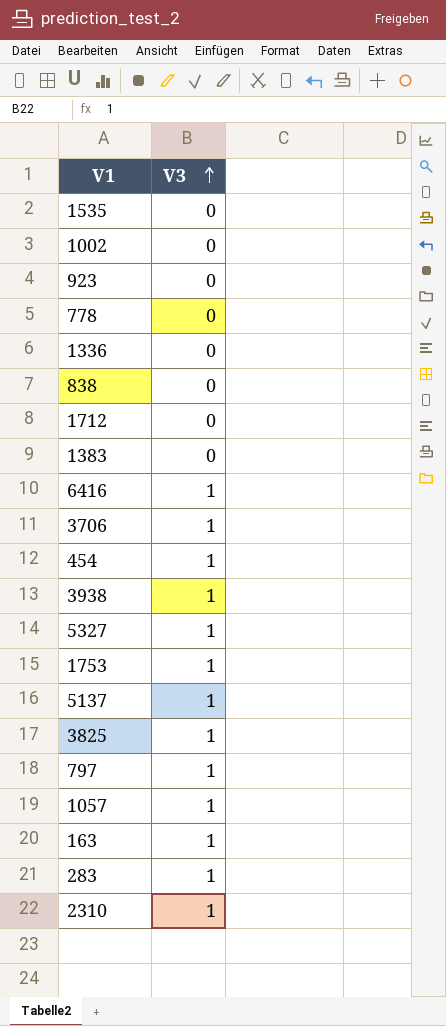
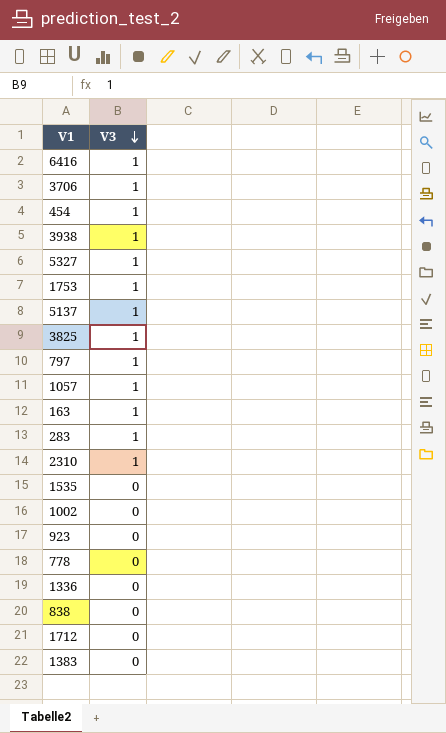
row order: V3 ascending -> V3 descending

